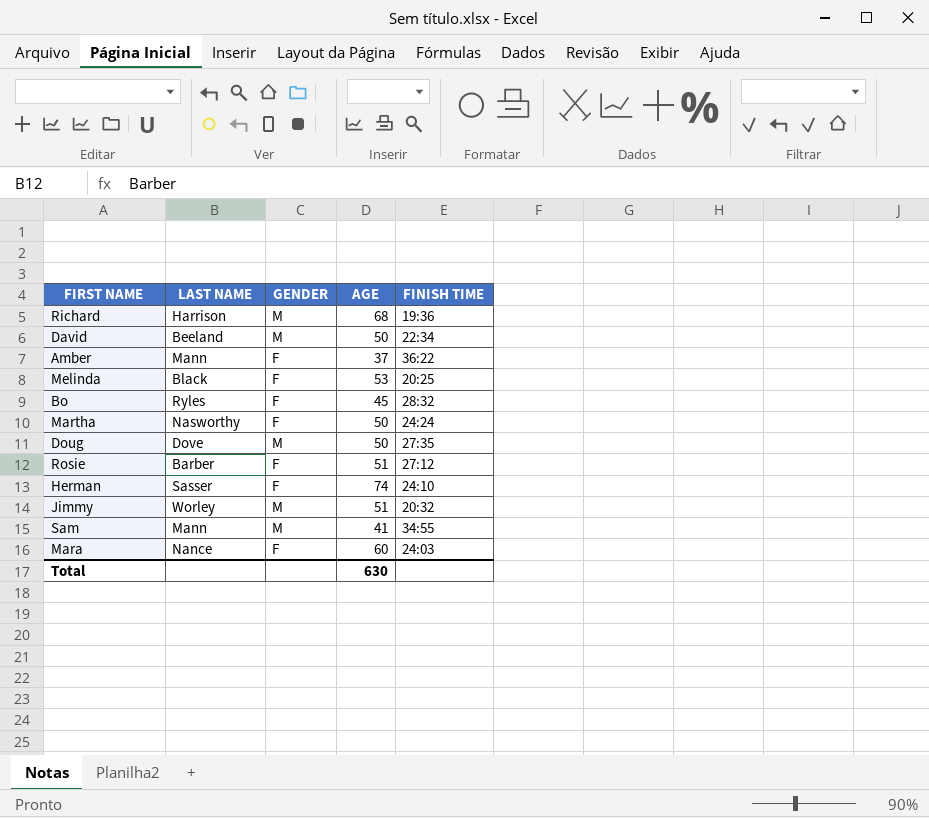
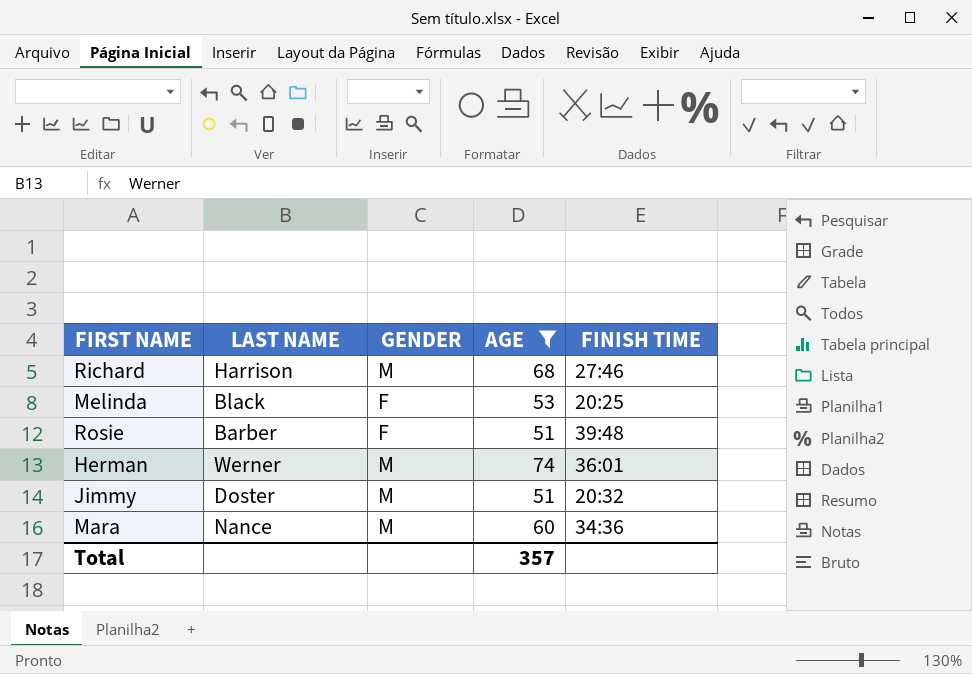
filter: none -> AGE >= 51
Richard | FINISH TIME: 19:36 -> 27:46
Rosie | FINISH TIME: 27:12 -> 39:48
Herman | LAST NAME: Sasser -> Werner
Herman | GENDER: F -> M
Herman | FINISH TIME: 24:10 -> 36:01
Jimmy | LAST NAME: Worley -> Doster
Mara | GENDER: F -> M
Mara | FINISH TIME: 24:03 -> 34:36
Total | AGE: 630 -> 357

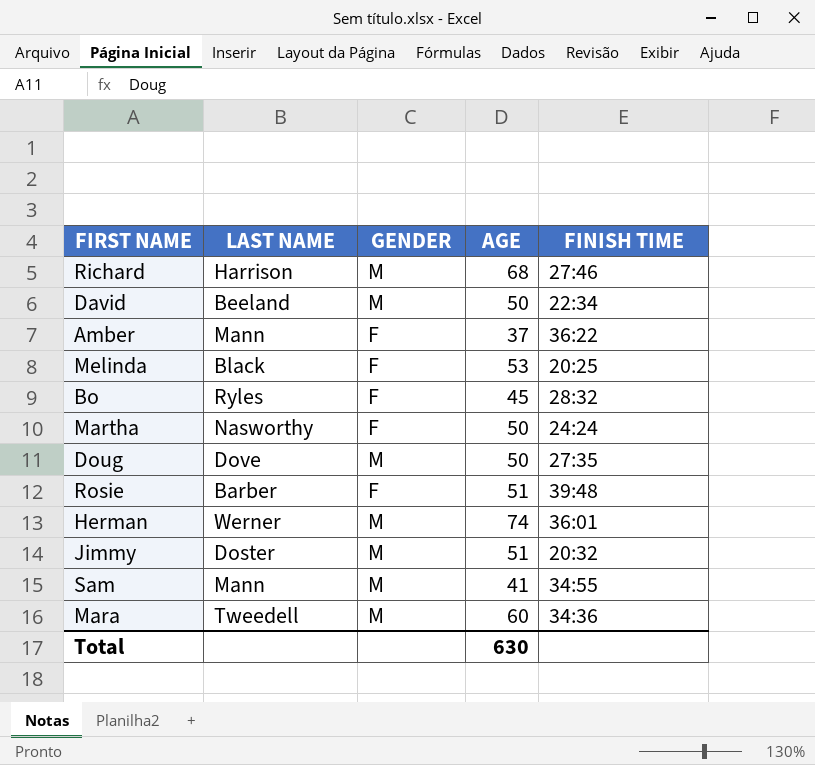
filter: AGE >= 51 -> none
Mara | LAST NAME: Nance -> Tweedell
Total | AGE: 357 -> 630

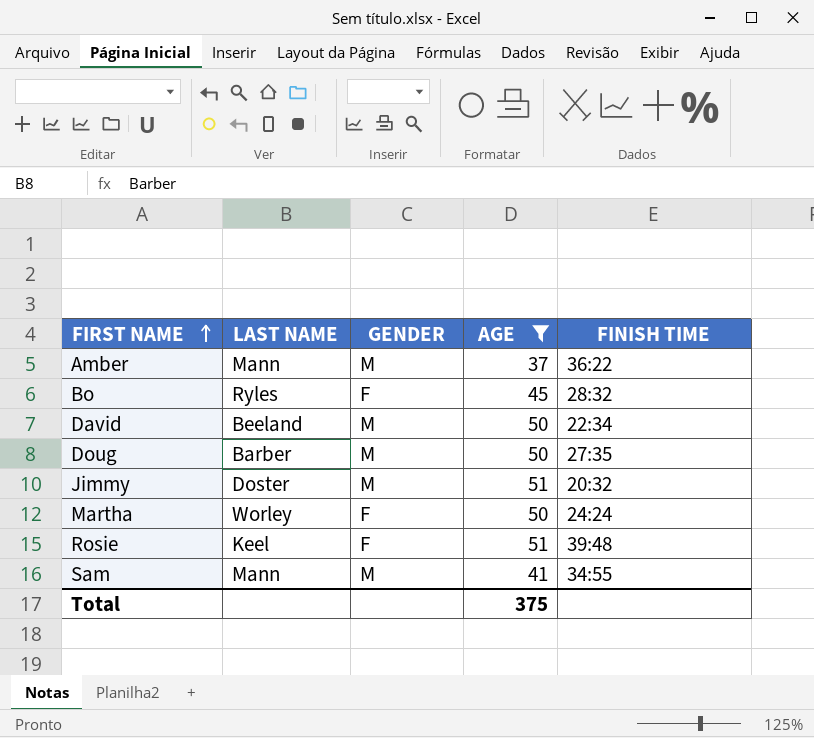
filter: none -> AGE <= 51
row order: none -> FIRST NAME ascending
Amber | GENDER: F -> M
Doug | LAST NAME: Dove -> Barber
Martha | LAST NAME: Nasworthy -> Worley
Rosie | LAST NAME: Barber -> Keel
Total | AGE: 630 -> 375

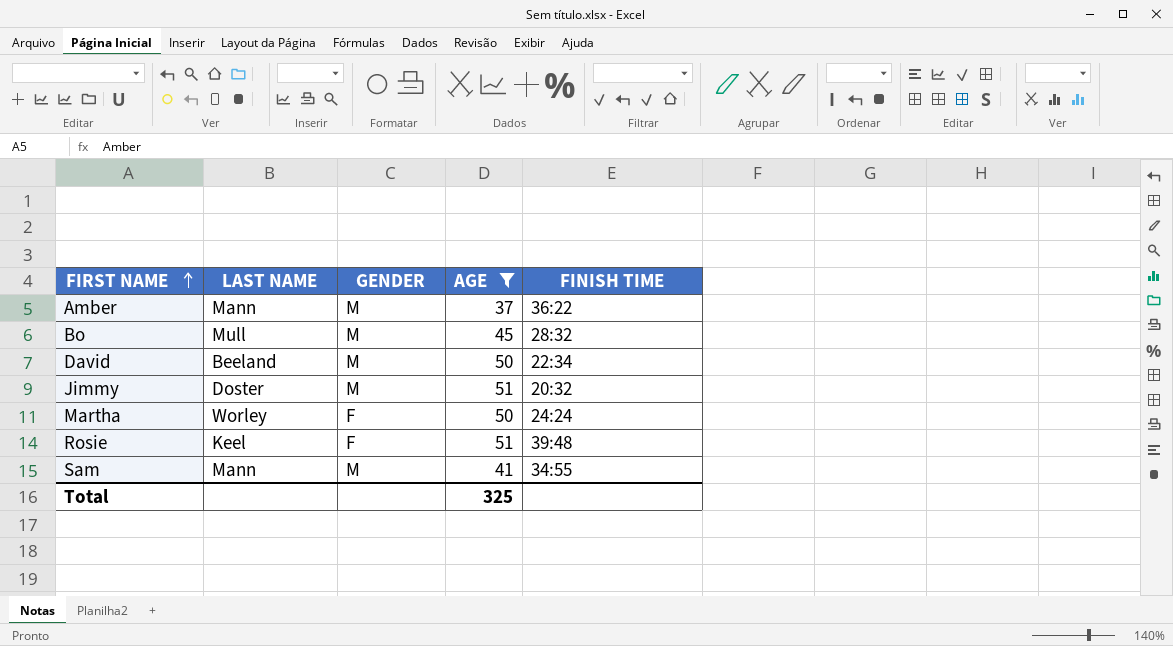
row Doug: Barber | M | 50 | 27:35 -> none
Bo | LAST NAME: Ryles -> Mull
Bo | GENDER: F -> M
Total | AGE: 375 -> 325

